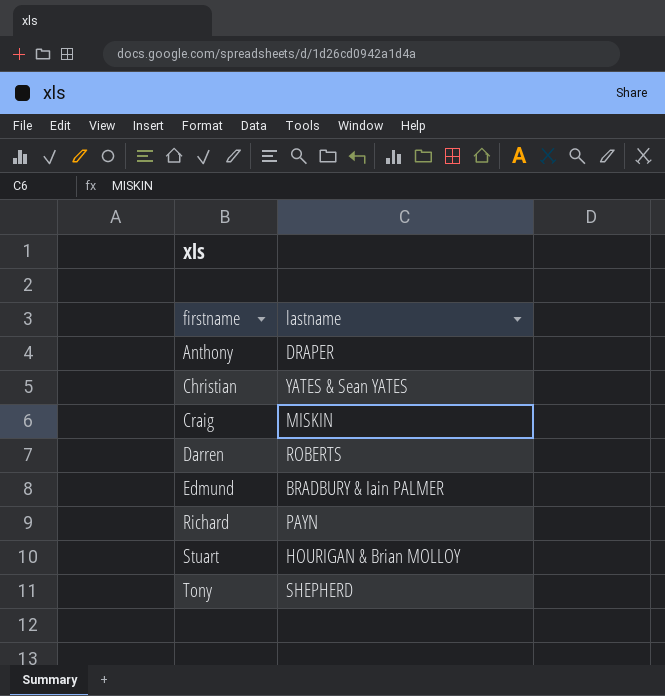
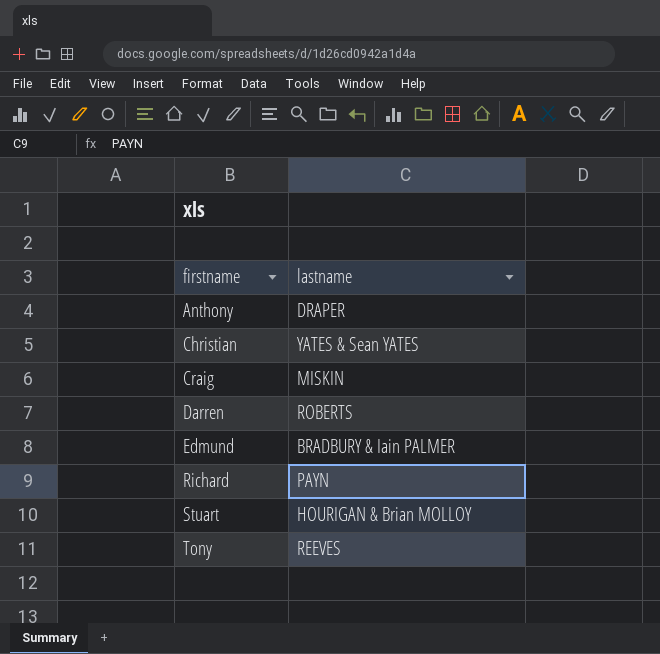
Tony | lastname: SHEPHERD -> REEVES

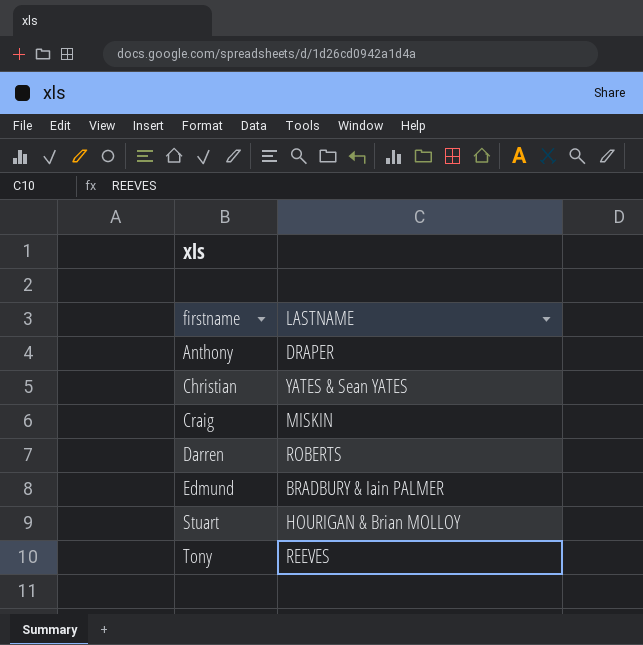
column name: lastname -> LASTNAME
row Richard: PAYN -> none

